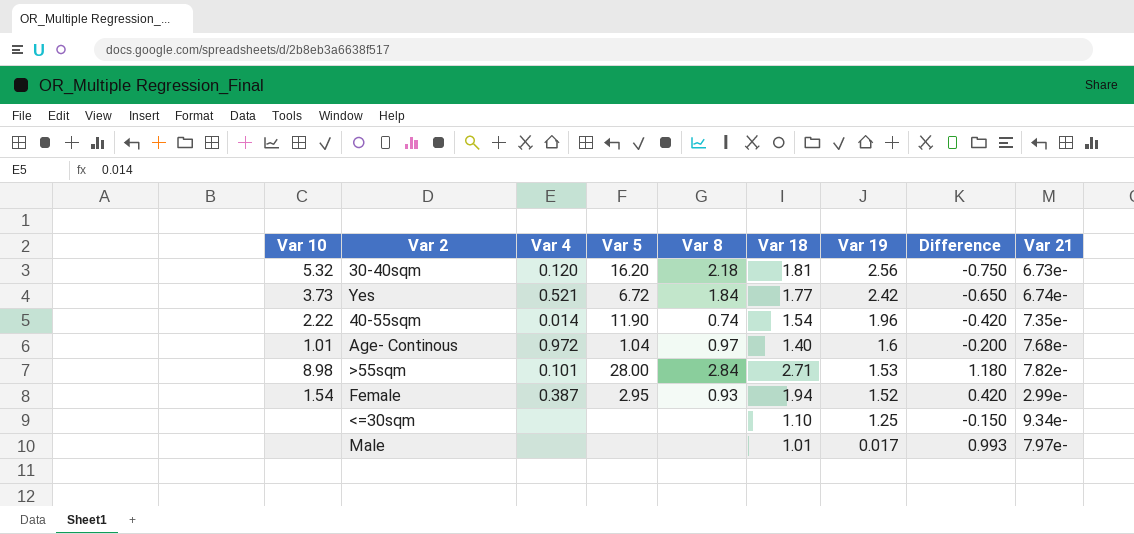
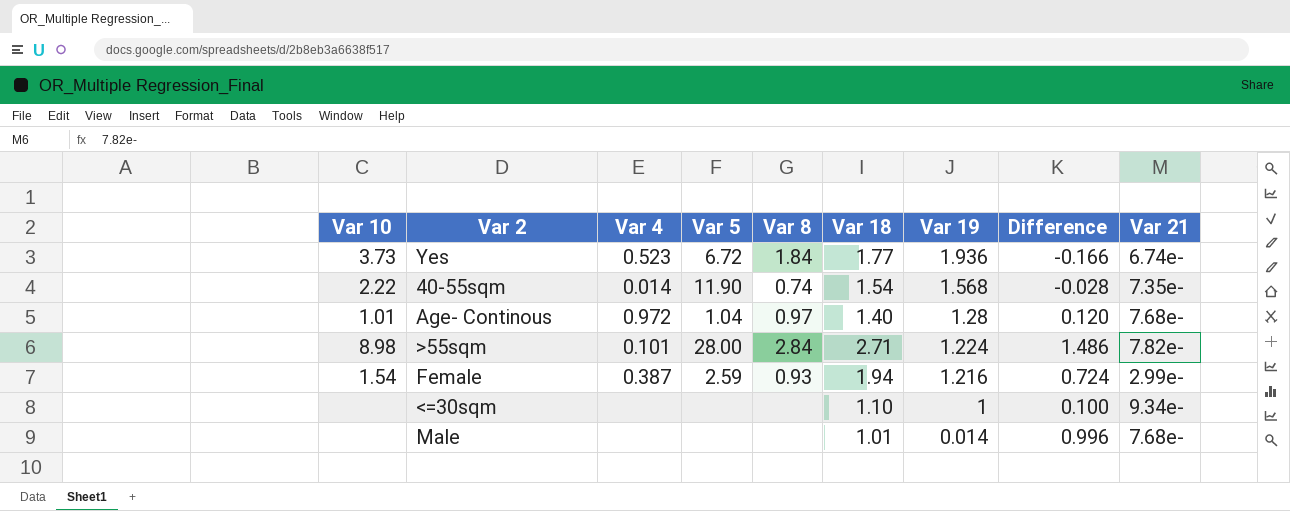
row 30-40sqm: 5.32 | 0.120 | 16.20 | 2.18 | 1.81 | 2.56 | -0.750 | 6.73e- -> none
Yes | Var 4: 0.521 -> 0.523
Yes | Var 19: 2.42 -> 1.936
Yes | Difference: -0.650 -> -0.166
40-55sqm | Var 19: 1.96 -> 1.568
40-55sqm | Difference: -0.420 -> -0.028
Age- Continous | Var 19: 1.6 -> 1.28
Age- Continous | Difference: -0.200 -> 0.120
>55sqm | Var 19: 1.53 -> 1.224
>55sqm | Difference: 1.180 -> 1.486
Female | Var 5: 2.95 -> 2.59
Female | Var 19: 1.52 -> 1.216
Female | Difference: 0.420 -> 0.724
<=30sqm | Var 19: 1.25 -> 1
<=30sqm | Difference: -0.150 -> 0.100
Male | Var 19: 0.017 -> 0.014
Male | Difference: 0.993 -> 0.996
Male | Var 21: 7.97e- -> 7.68e-

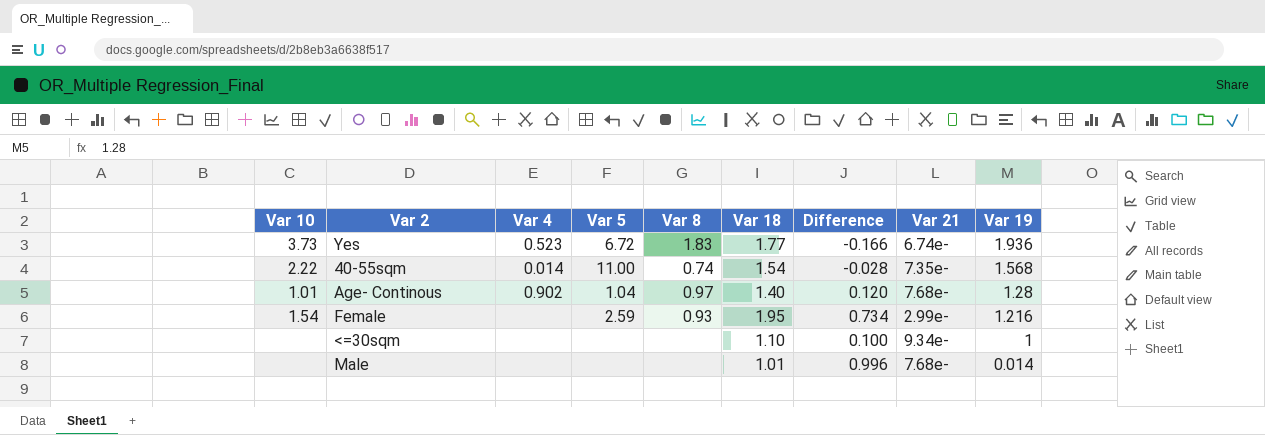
column Var 19 | position: 7 -> 9
row >55sqm: 8.98 | 0.101 | 28.00 | 2.84 | 2.71 | 1.224 | 1.486 | 7.82e- -> none
Yes | Var 8: 1.84 -> 1.83
40-55sqm | Var 5: 11.90 -> 11.00
Age- Continous | Var 4: 0.972 -> 0.902
Female | Var 4: 0.387 -> none
Female | Var 18: 1.94 -> 1.95
Female | Difference: 0.724 -> 0.734

